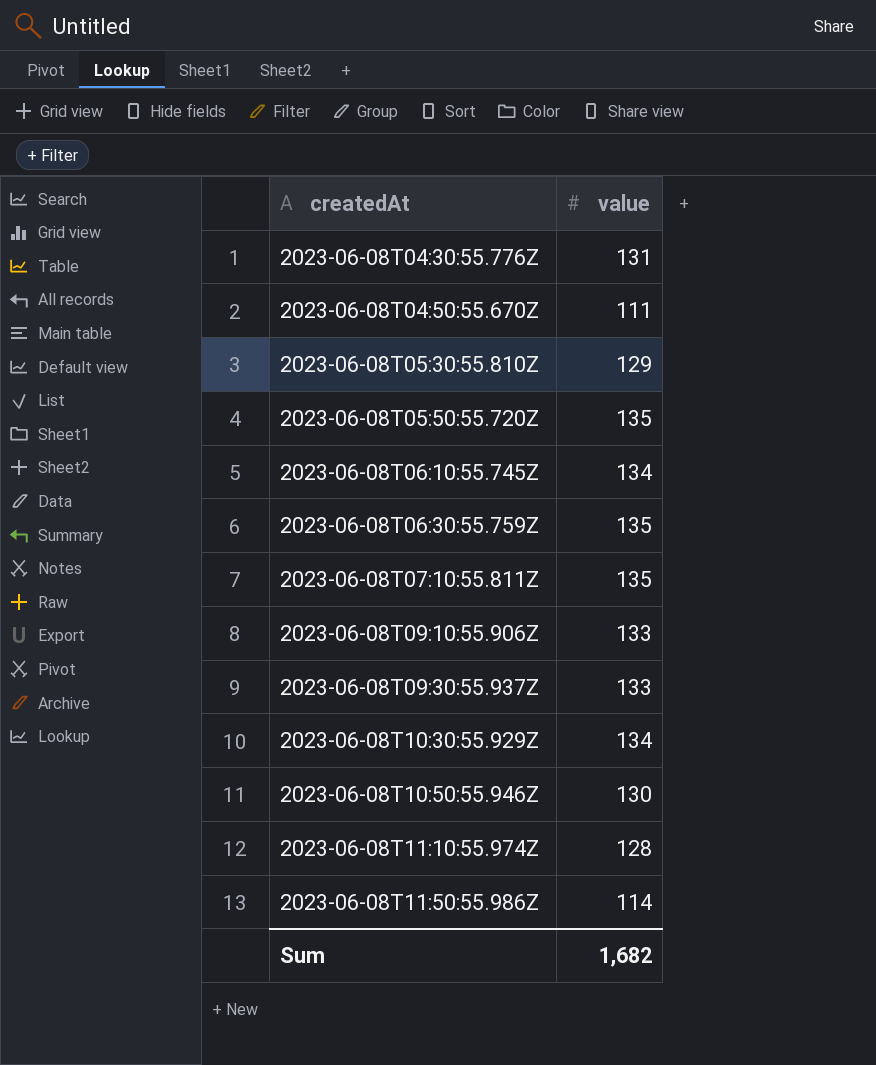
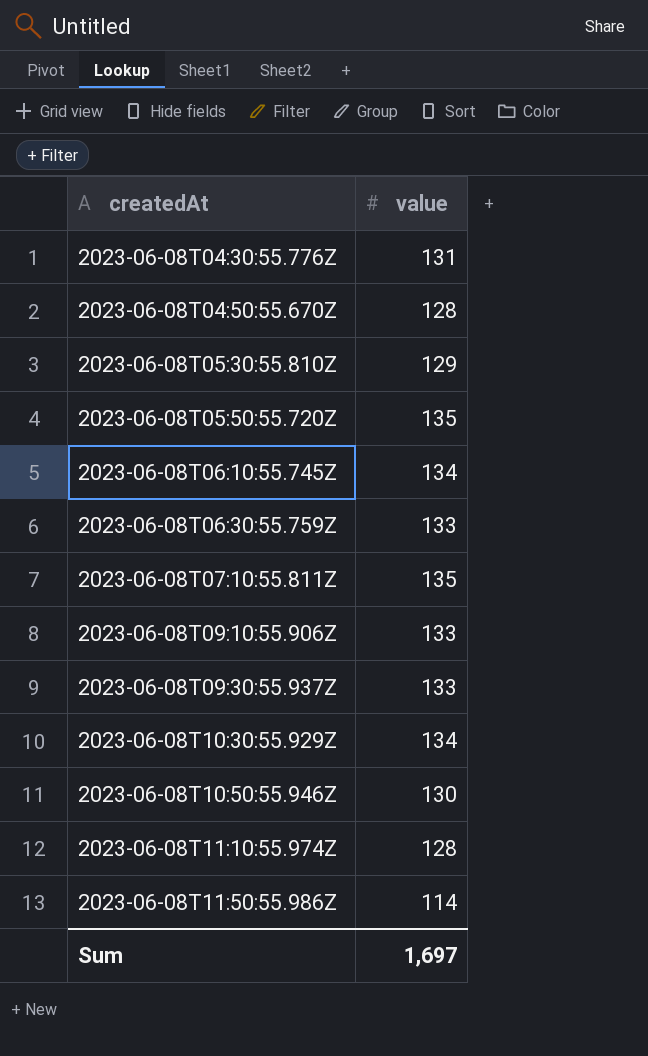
2023-06-08T04:50:55.670Z | value: 111 -> 128
2023-06-08T06:30:55.759Z | value: 135 -> 133
Sum | value: 1,682 -> 1,697

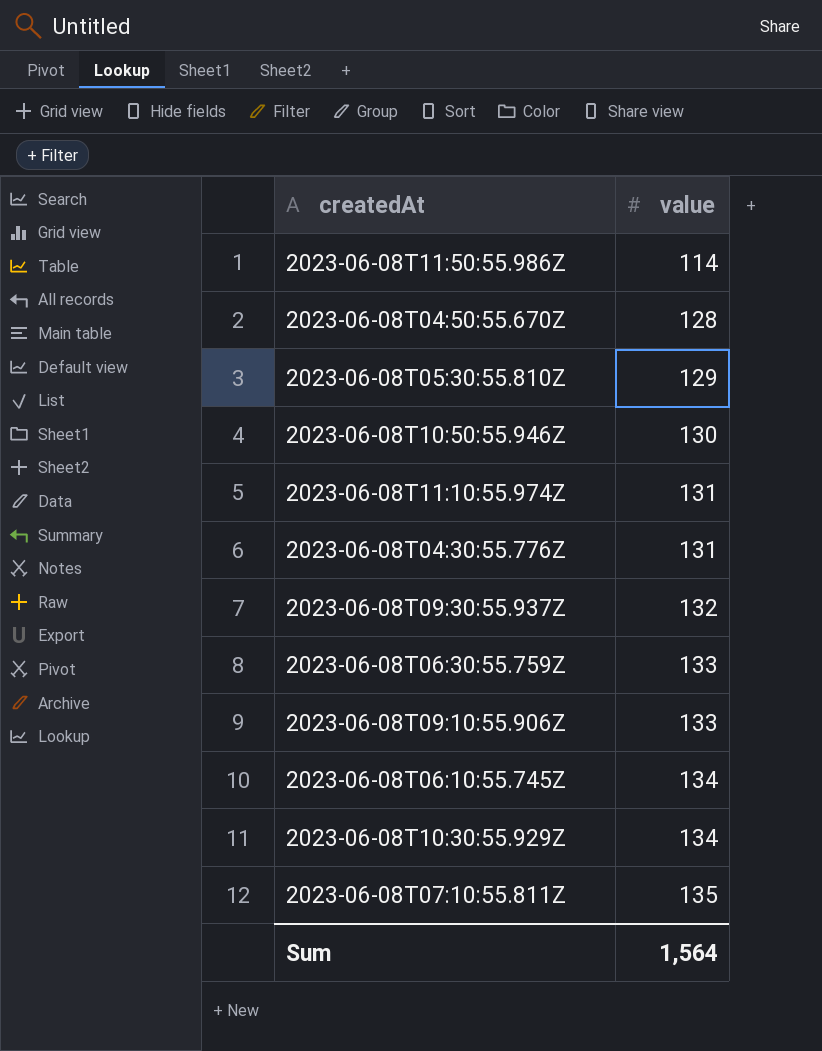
row order: createdAt ascending -> value ascending
row 2023-06-08T05:50:55.720Z: 135 -> none
2023-06-08T11:10:55.974Z | value: 128 -> 131
2023-06-08T09:30:55.937Z | value: 133 -> 132
Sum | value: 1,697 -> 1,564

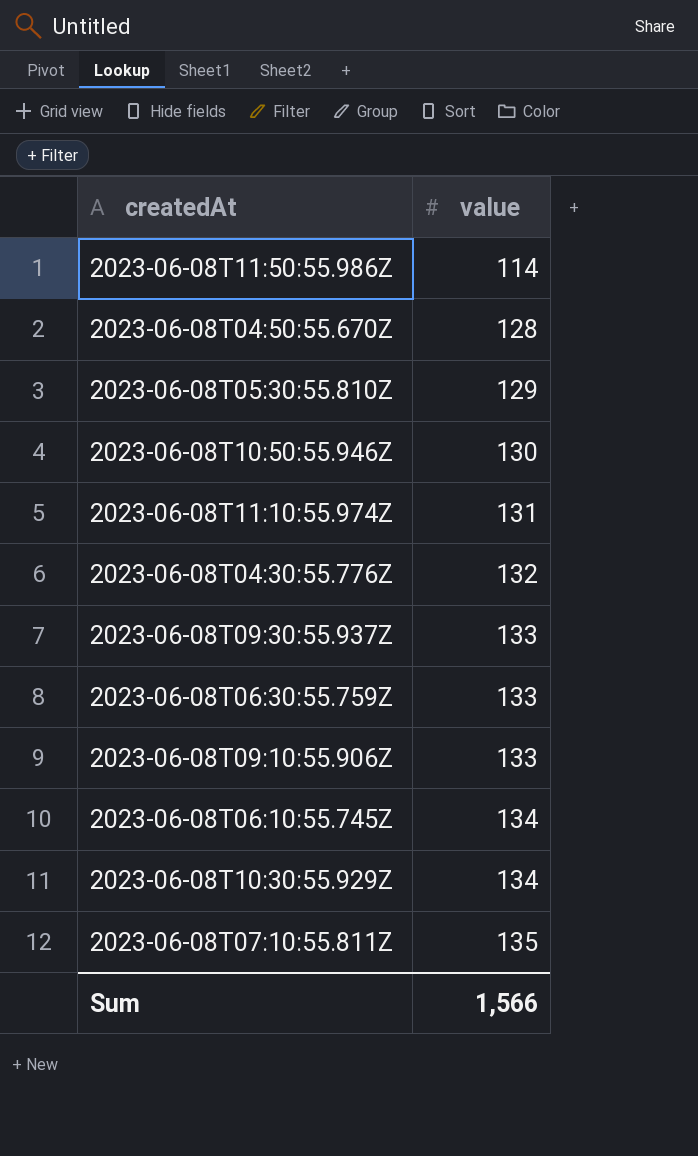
2023-06-08T04:30:55.776Z | value: 131 -> 132
2023-06-08T09:30:55.937Z | value: 132 -> 133
Sum | value: 1,564 -> 1,566

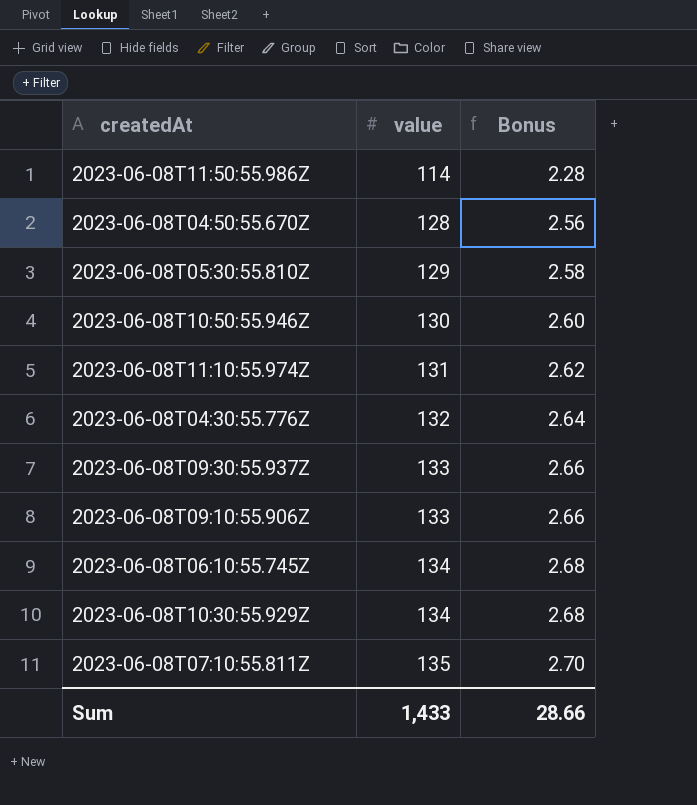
column Bonus | formula: none -> [value] * 0.02
row 2023-06-08T06:30:55.759Z: 133 -> none
Sum | value: 1,566 -> 1,433

